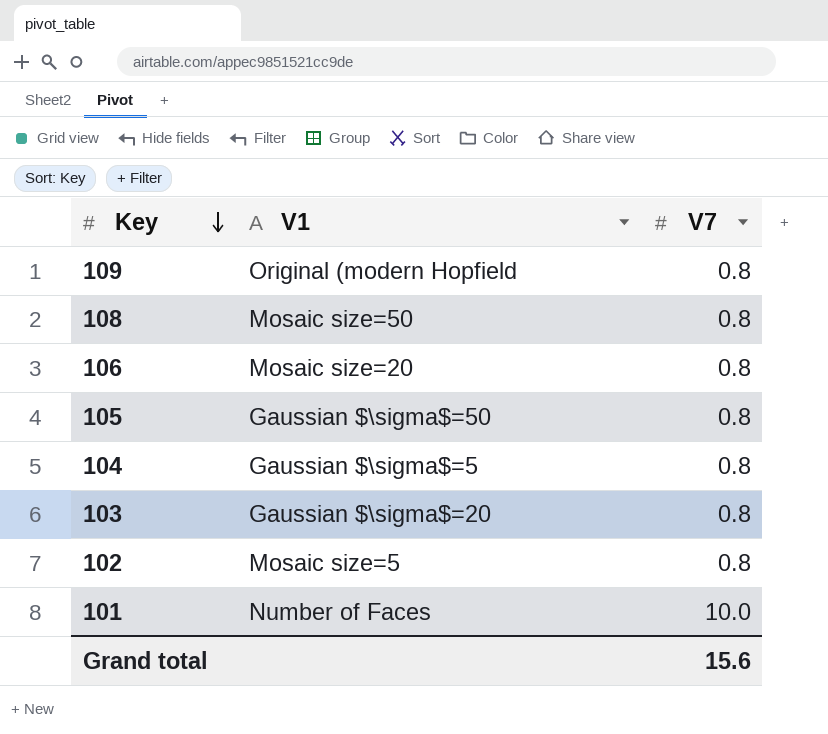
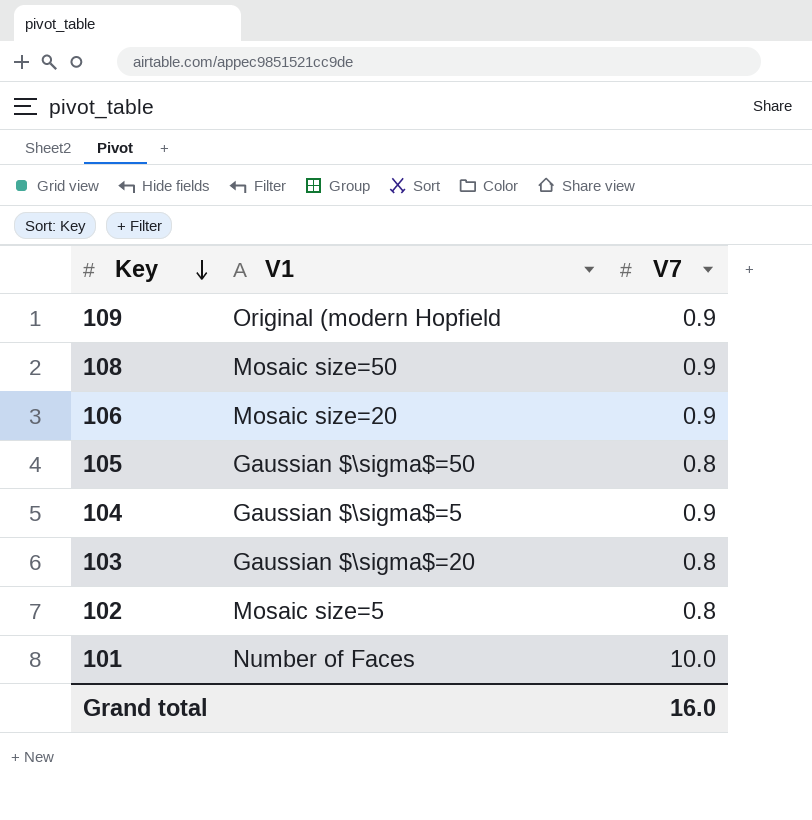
109 | V7: 0.8 -> 0.9
108 | V7: 0.8 -> 0.9
106 | V7: 0.8 -> 0.9
104 | V7: 0.8 -> 0.9
Grand total | V7: 15.6 -> 16.0

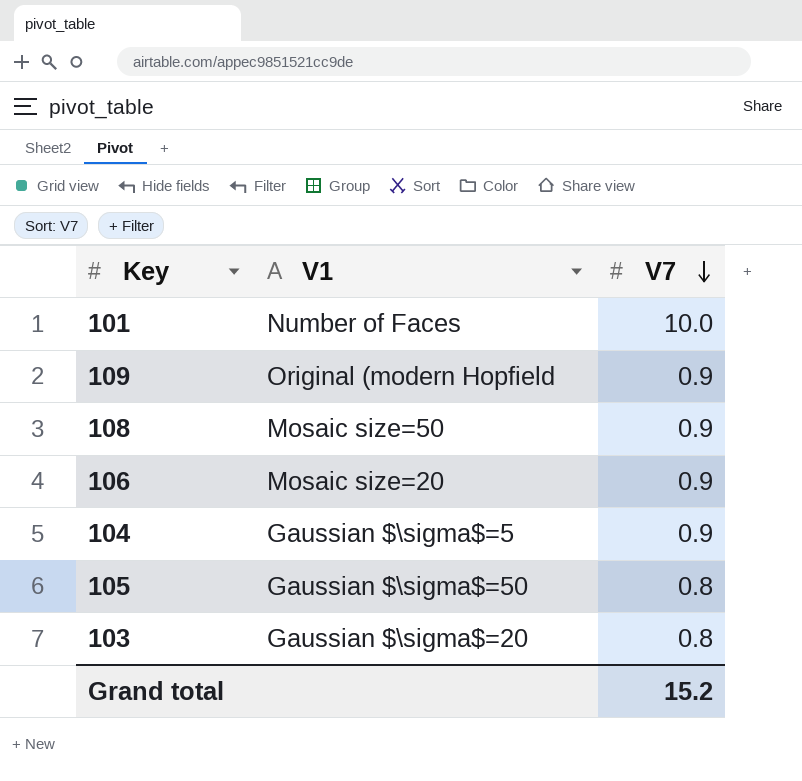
row order: Key descending -> V7 descending
row 102: Mosaic size=5 | 0.8 -> none
Grand total | V7: 16.0 -> 15.2

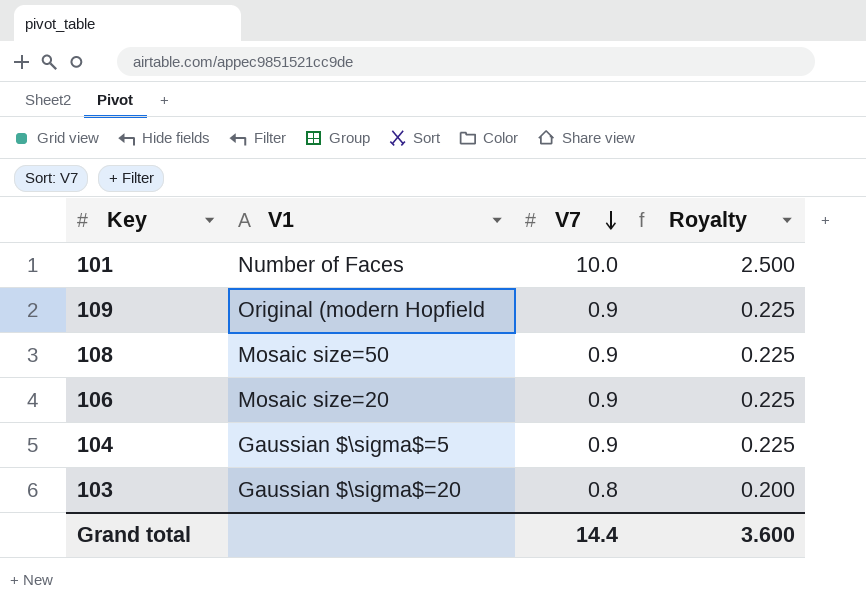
column Royalty | formula: none -> [V7] * 0.25
row 105: Gaussian $\sigma$=50 | 0.8 -> none
Grand total | V7: 15.2 -> 14.4

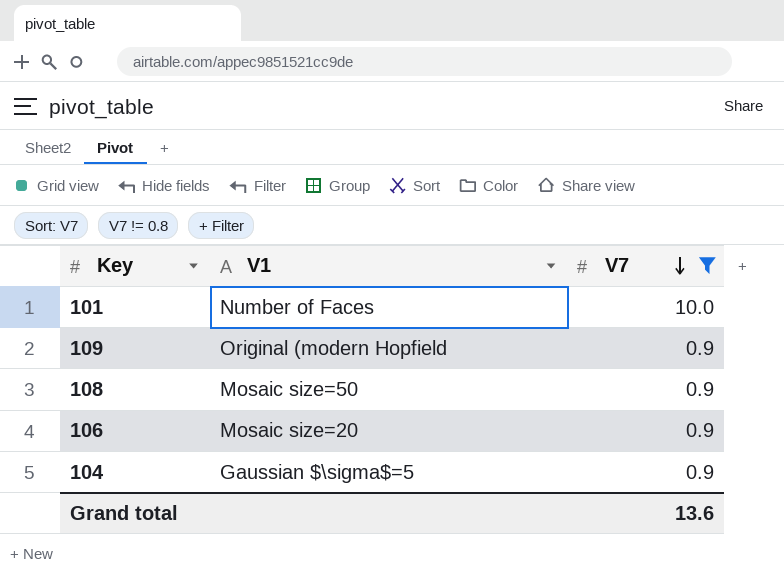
filter: none -> V7 != 0.8
column Royalty | formula: [V7] * 0.25 -> none
Grand total | V7: 14.4 -> 13.6

